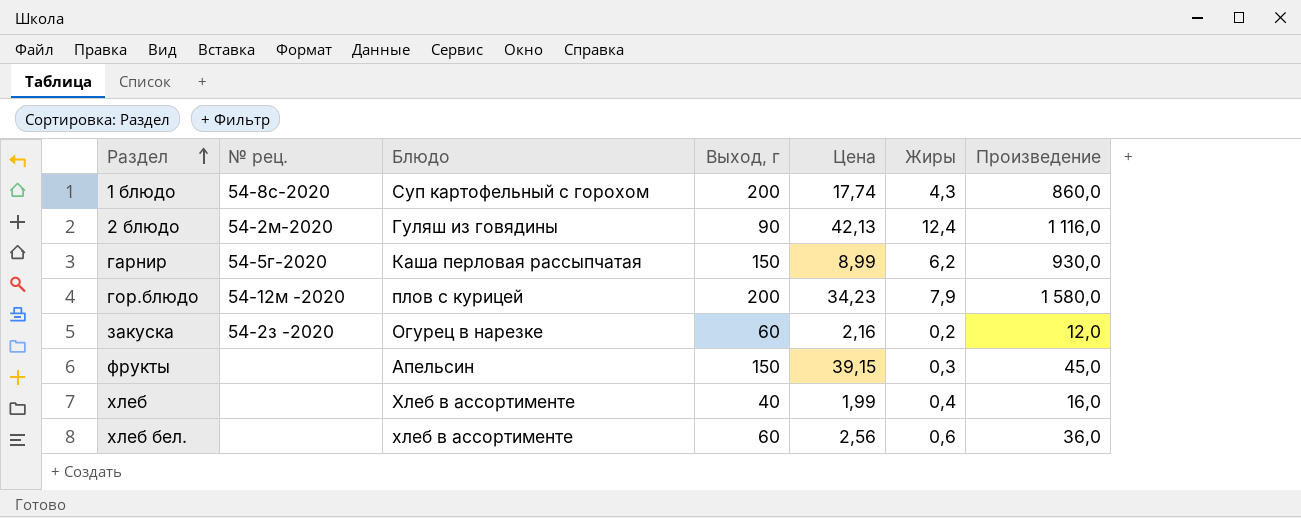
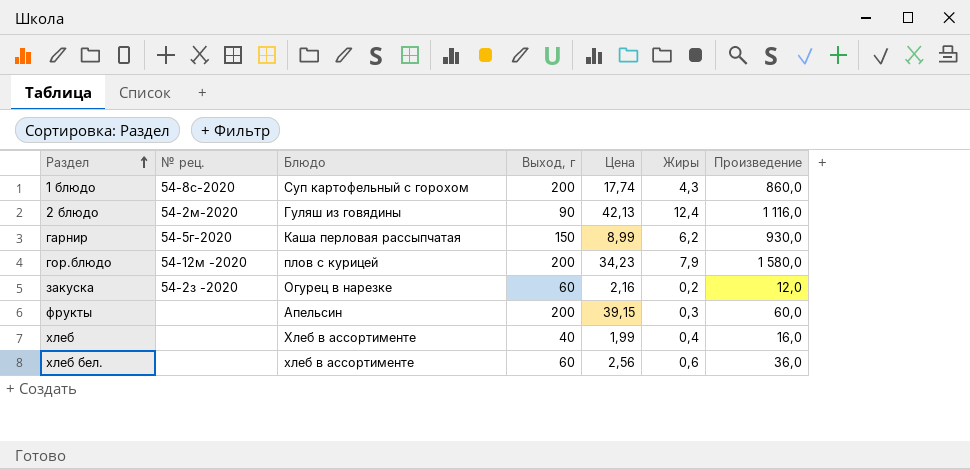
фрукты | Выход, г: 150 -> 200
фрукты | Произведение: 45,0 -> 60,0

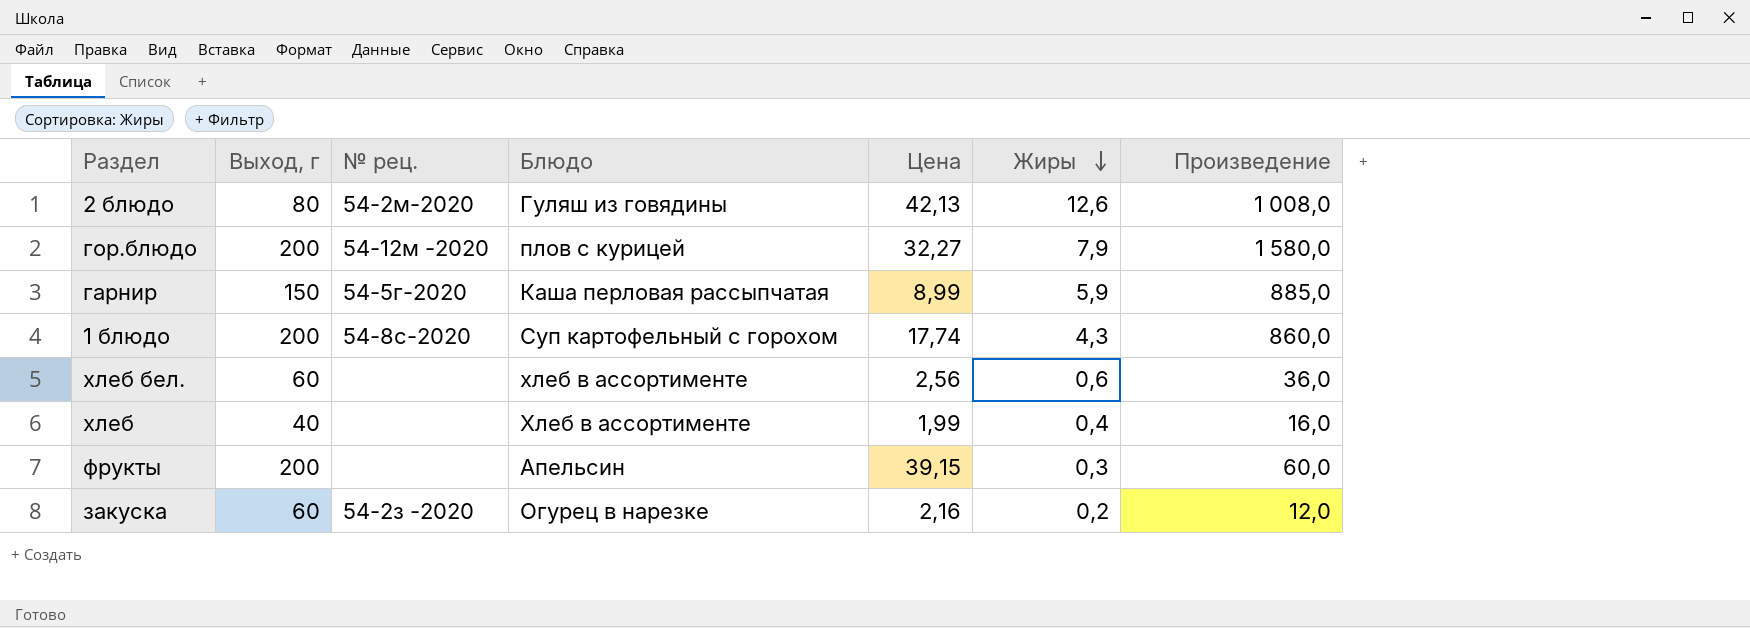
row order: Раздел ascending -> Жиры descending
column Выход, г | position: 4 -> 2
2 блюдо | Выход, г: 90 -> 80
2 блюдо | Жиры: 12,4 -> 12,6
2 блюдо | Произведение: 1 116,0 -> 1 008,0
гор.блюдо | Цена: 34,23 -> 32,27
гарнир | Жиры: 6,2 -> 5,9
гарнир | Произведение: 930,0 -> 885,0

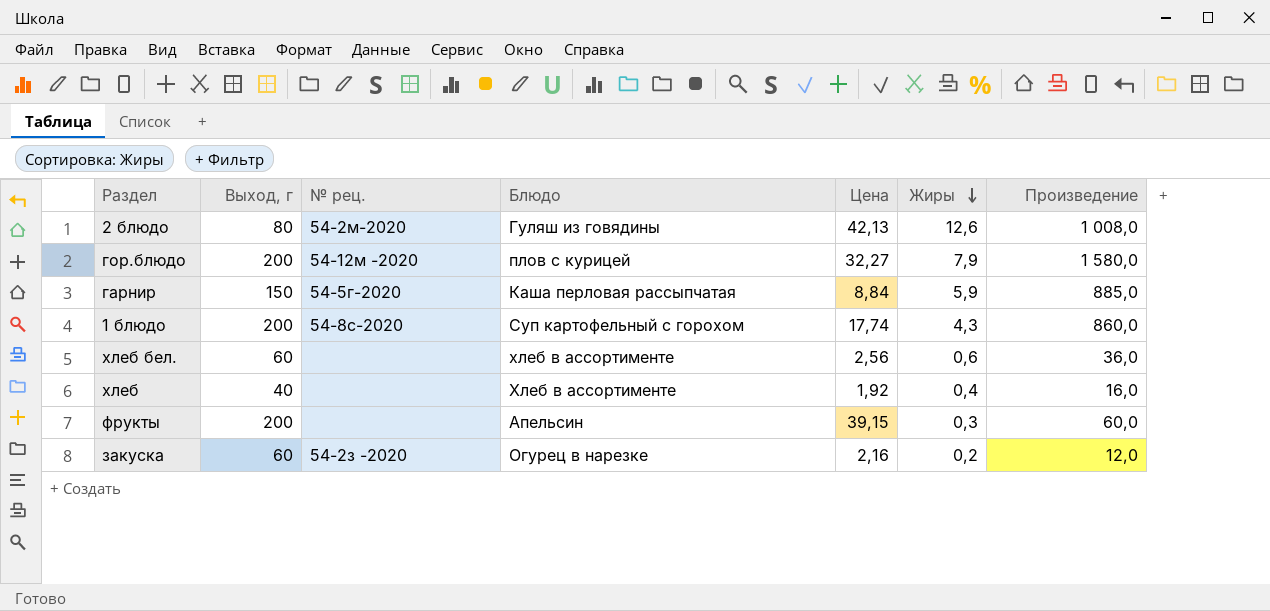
гарнир | Цена: 8,99 -> 8,84
хлеб | Цена: 1,99 -> 1,92

